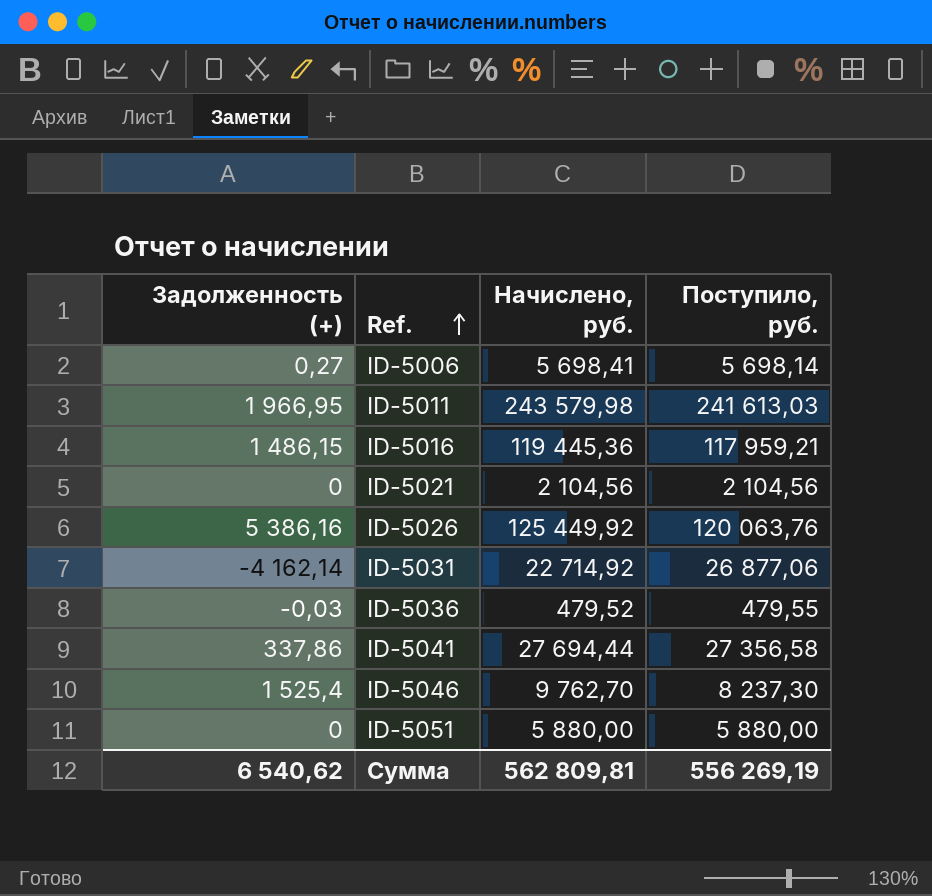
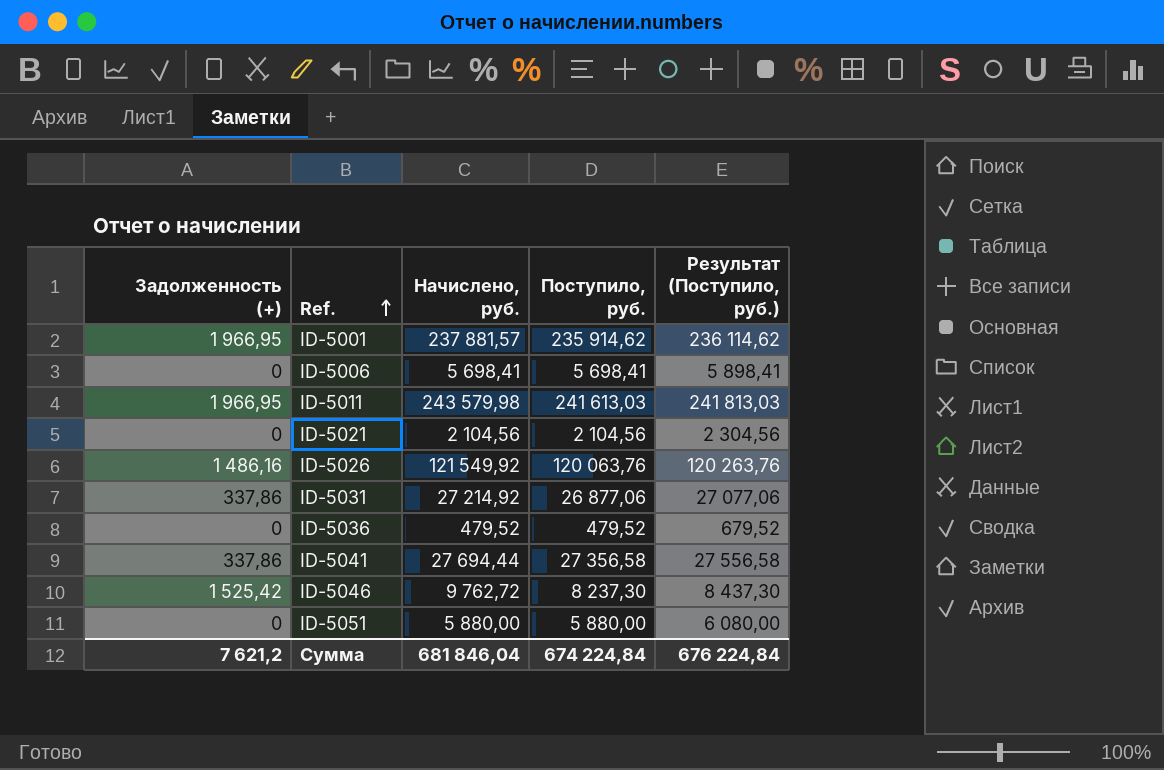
column Результат (Поступило, руб.) | formula: none -> [Поступило, руб.] + 200
row ID-5016: 1 486,15 | 119 445,36 | 117 959,21 -> none
row ID-5001: none -> 1 966,95 | 237 881,57 | 235 914,62 | 236 114,62
ID-5006 | Задолженность (+): 0,27 -> 0
ID-5006 | Поступило, руб.: 5 698,14 -> 5 698,41
ID-5026 | Задолженность (+): 5 386,16 -> 1 486,16
ID-5026 | Начислено, руб.: 125 449,92 -> 121 549,92
ID-5031 | Задолженность (+): -4 162,14 -> 337,86
ID-5031 | Начислено, руб.: 22 714,92 -> 27 214,92
ID-5036 | Задолженность (+): -0,03 -> 0
ID-5036 | Поступило, руб.: 479,55 -> 479,52
ID-5046 | Задолженность (+): 1 525,4 -> 1 525,42
ID-5046 | Начислено, руб.: 9 762,70 -> 9 762,72
Сумма | Задолженность (+): 6 540,62 -> 7 621,2
Сумма | Начислено, руб.: 562 809,81 -> 681 846,04
Сумма | Поступило, руб.: 556 269,19 -> 674 224,84

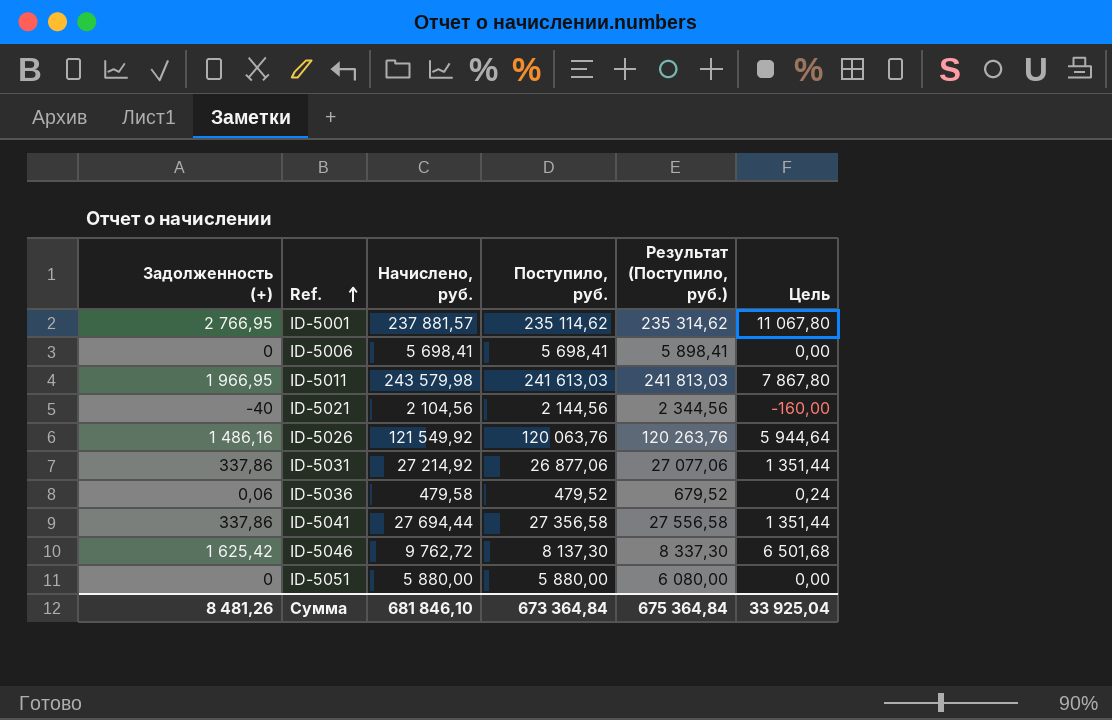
column Цель | formula: none -> [Задолженность (+)] * 4
ID-5001 | Задолженность (+): 1 966,95 -> 2 766,95
ID-5001 | Поступило, руб.: 235 914,62 -> 235 114,62
ID-5001 | Результат (Поступило, руб.): 236 114,62 -> 235 314,62
ID-5021 | Задолженность (+): 0 -> -40
ID-5021 | Поступило, руб.: 2 104,56 -> 2 144,56
ID-5021 | Результат (Поступило, руб.): 2 304,56 -> 2 344,56
ID-5036 | Задолженность (+): 0 -> 0,06
ID-5036 | Начислено, руб.: 479,52 -> 479,58
ID-5046 | Задолженность (+): 1 525,42 -> 1 625,42
ID-5046 | Поступило, руб.: 8 237,30 -> 8 137,30
ID-5046 | Результат (Поступило, руб.): 8 437,30 -> 8 337,30
Сумма | Задолженность (+): 7 621,2 -> 8 481,26
Сумма | Начислено, руб.: 681 846,04 -> 681 846,10
Сумма | Поступило, руб.: 674 224,84 -> 673 364,84
Сумма | Результат (Поступило, руб.): 676 224,84 -> 675 364,84

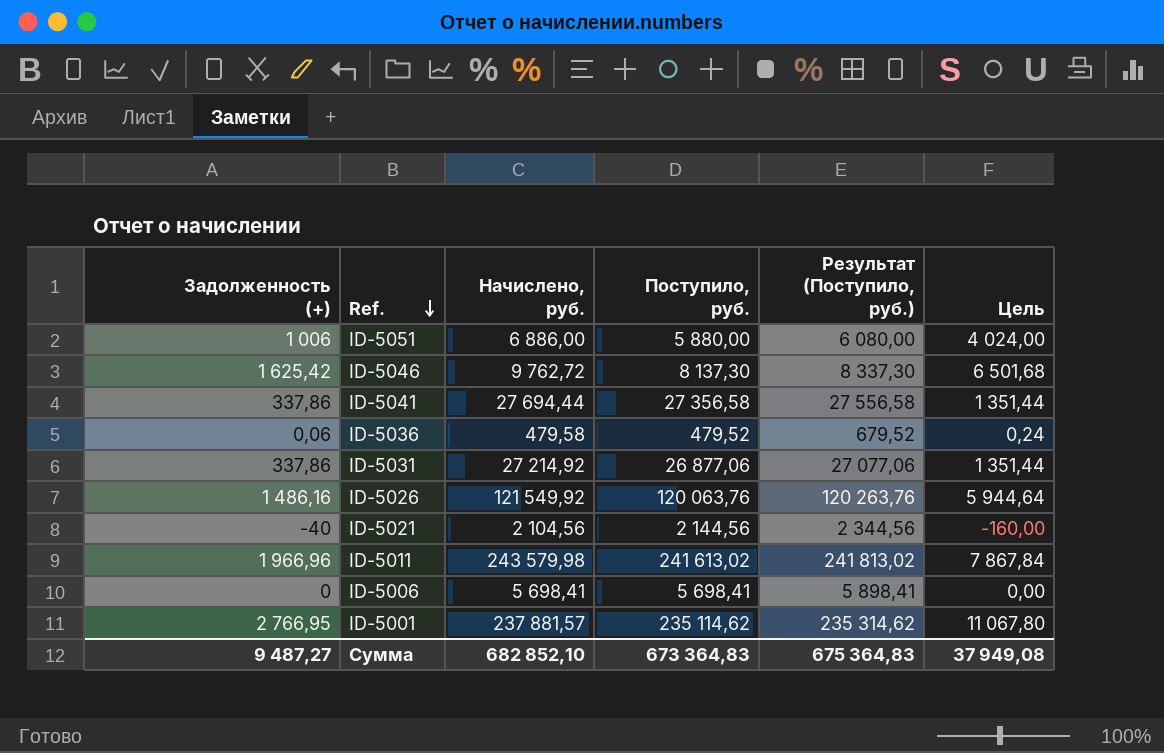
row order: Ref. ascending -> Ref. descending
ID-5051 | Задолженность (+): 0 -> 1 006
ID-5051 | Начислено, руб.: 5 880,00 -> 6 886,00
ID-5051 | Цель: 0,00 -> 4 024,00
ID-5011 | Задолженность (+): 1 966,95 -> 1 966,96
ID-5011 | Поступило, руб.: 241 613,03 -> 241 613,02
ID-5011 | Результат (Поступило, руб.): 241 813,03 -> 241 813,02
ID-5011 | Цель: 7 867,80 -> 7 867,84
Сумма | Задолженность (+): 8 481,26 -> 9 487,27
Сумма | Начислено, руб.: 681 846,10 -> 682 852,10
Сумма | Поступило, руб.: 673 364,84 -> 673 364,83
Сумма | Результат (Поступило, руб.): 675 364,84 -> 675 364,83
Сумма | Цель: 33 925,04 -> 37 949,08

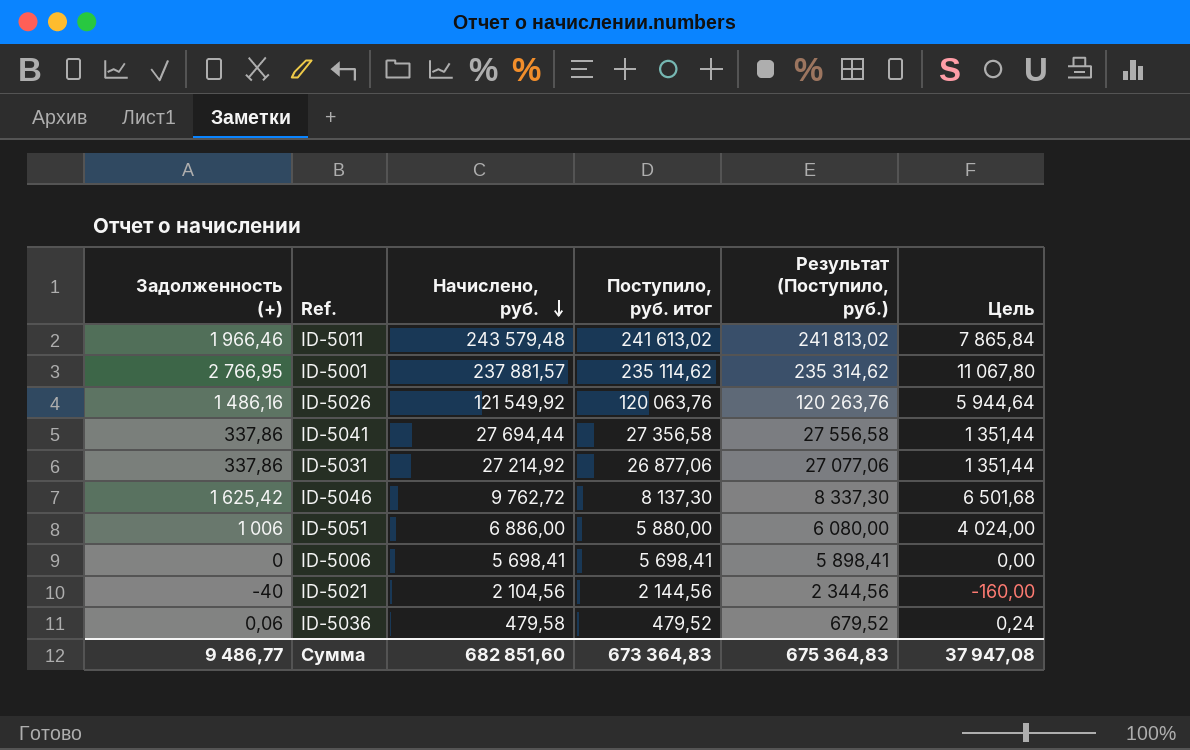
row order: Ref. descending -> Начислено, руб. descending
column name: Поступило, руб. -> Поступило, руб. итог
ID-5011 | Задолженность (+): 1 966,96 -> 1 966,46
ID-5011 | Начислено, руб.: 243 579,98 -> 243 579,48
ID-5011 | Цель: 7 867,84 -> 7 865,84
Сумма | Задолженность (+): 9 487,27 -> 9 486,77
Сумма | Начислено, руб.: 682 852,10 -> 682 851,60
Сумма | Цель: 37 949,08 -> 37 947,08

